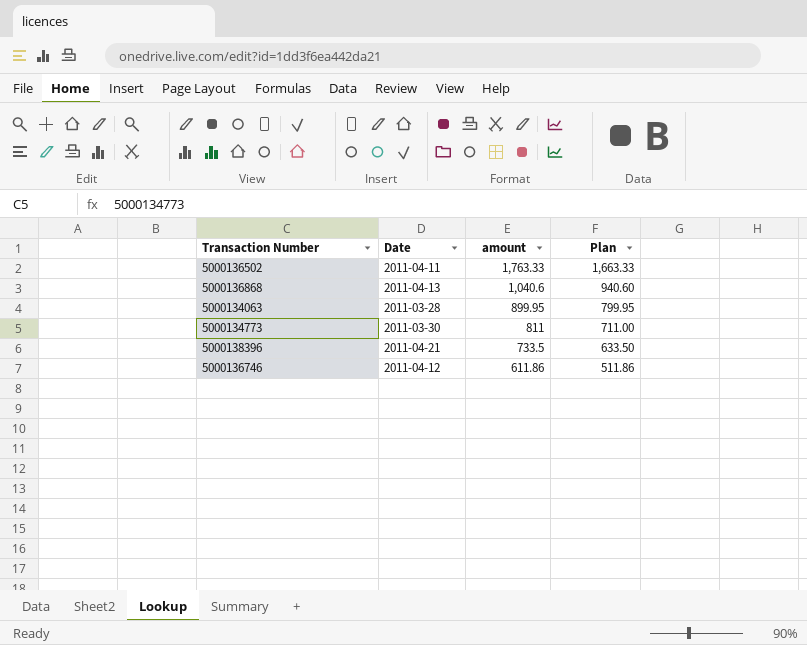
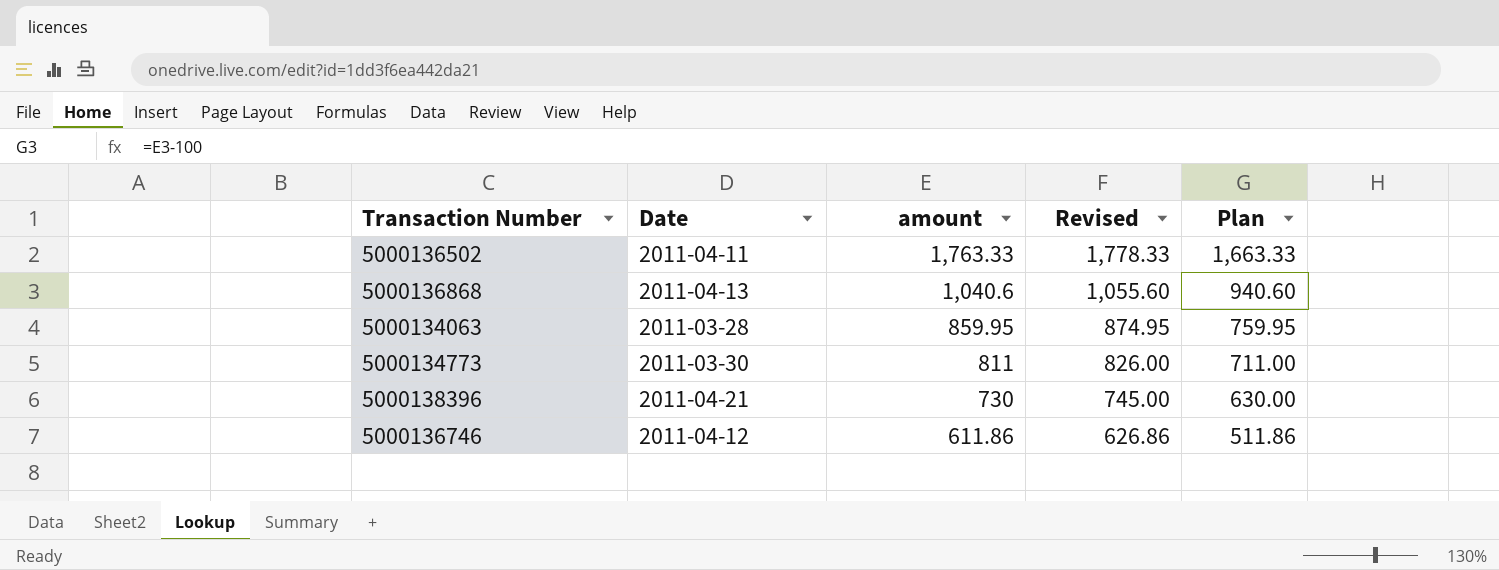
column Revised | formula: none -> [amount] + 15
5000134063 | amount: 899.95 -> 859.95
5000134063 | Plan: 799.95 -> 759.95
5000138396 | amount: 733.5 -> 730
5000138396 | Plan: 633.50 -> 630.00

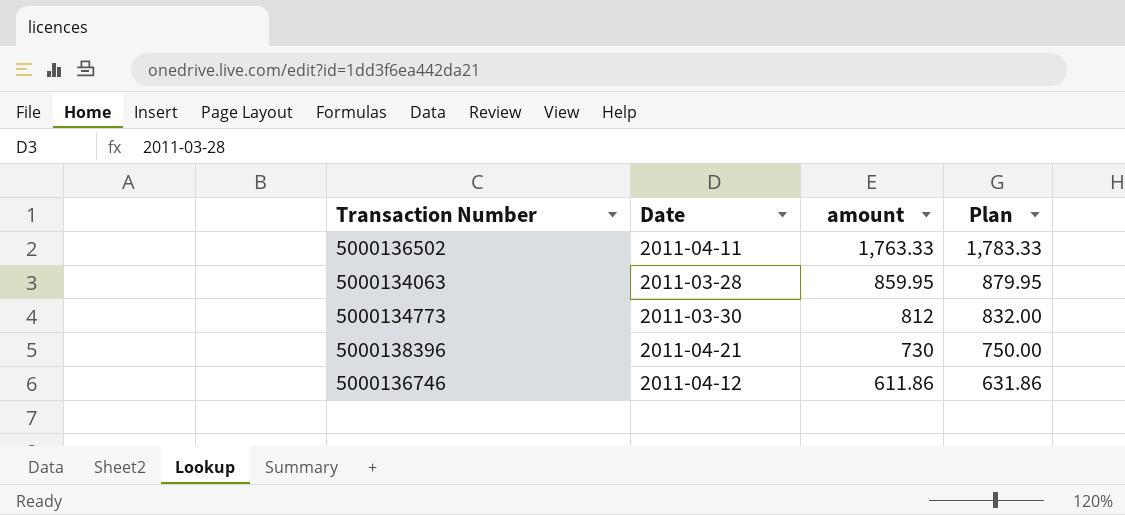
column Revised | formula: [amount] + 15 -> none
column Plan | formula: [amount] - 100 -> [amount] + 20
row 5000136868: 2011-04-13 | 1,040.6 | 1,055.60 | 940.60 -> none
5000134773 | amount: 811 -> 812

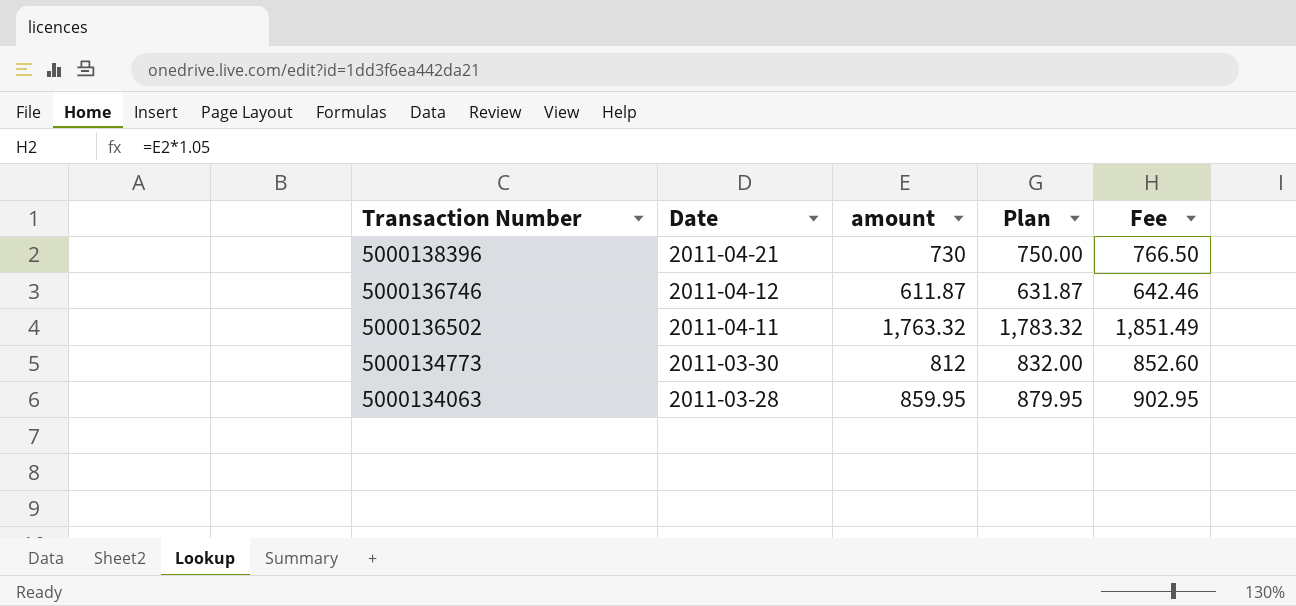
row order: amount descending -> Transaction Number descending
column Fee | formula: none -> [amount] * 1.05
5000136746 | amount: 611.86 -> 611.87
5000136746 | Plan: 631.86 -> 631.87
5000136502 | amount: 1,763.33 -> 1,763.32
5000136502 | Plan: 1,783.33 -> 1,783.32

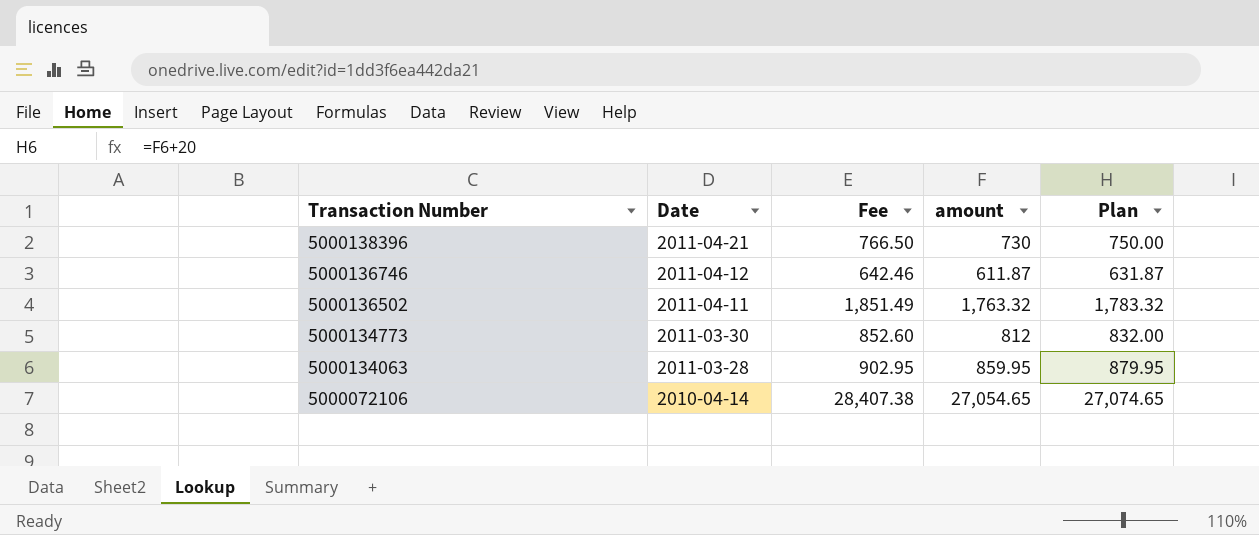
column Fee | position: 5 -> 3
row 5000072106: none -> 2010-04-14 | 28,407.38 | 27,054.65 | 27,074.65

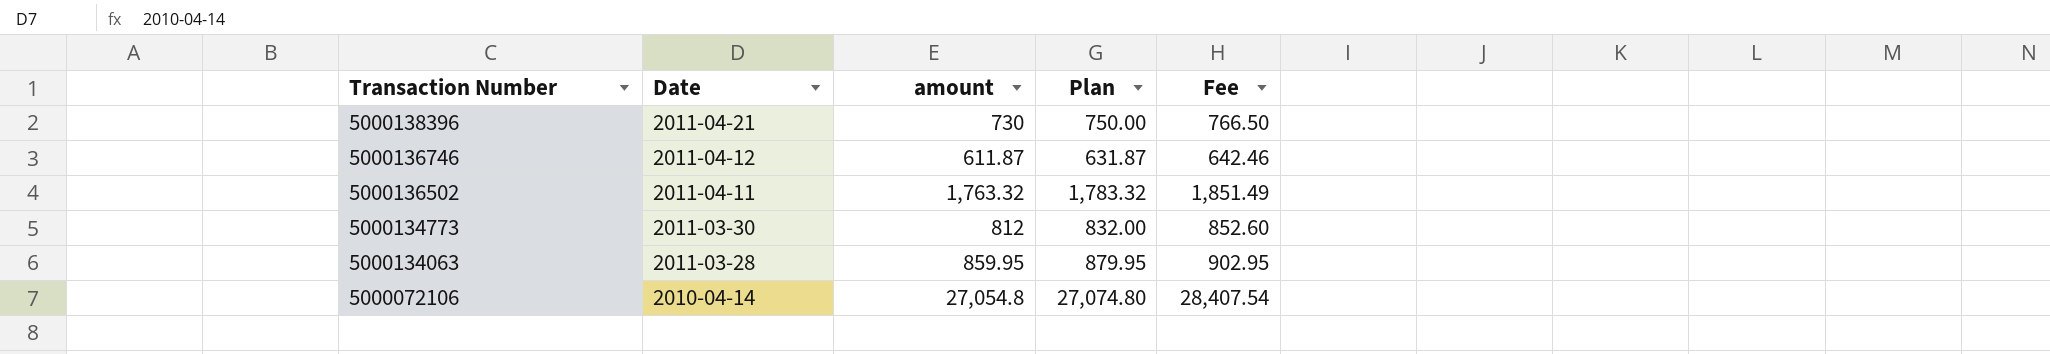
column Fee | position: 3 -> 5
5000072106 | amount: 27,054.65 -> 27,054.8
5000072106 | Plan: 27,074.65 -> 27,074.80
5000072106 | Fee: 28,407.38 -> 28,407.54

